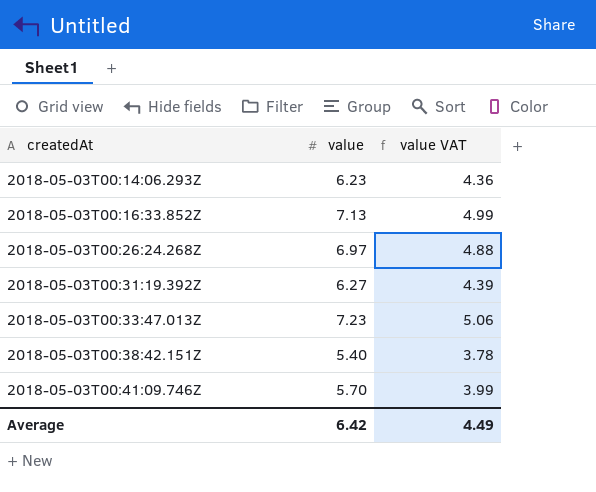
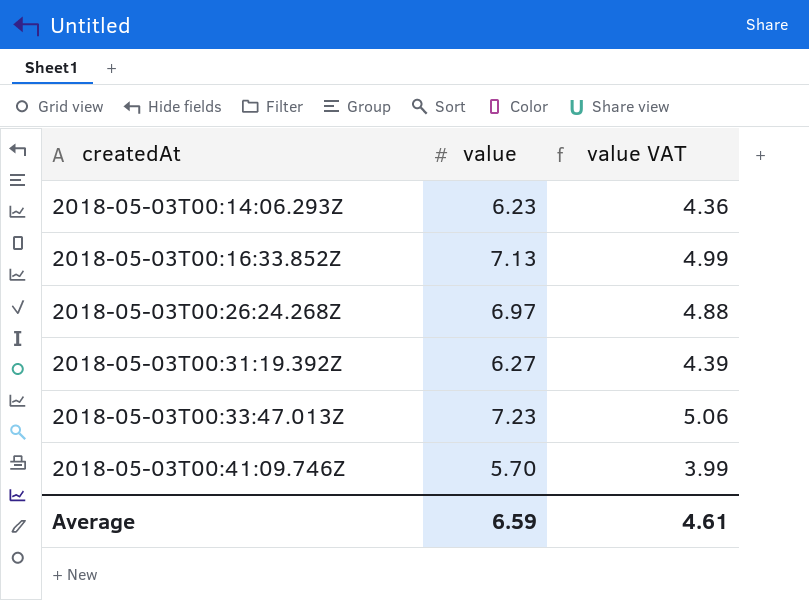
row 2018-05-03T00:38:42.151Z: 5.40 | 3.78 -> none
Average | value: 6.42 -> 6.59
Average | value VAT: 4.49 -> 4.61

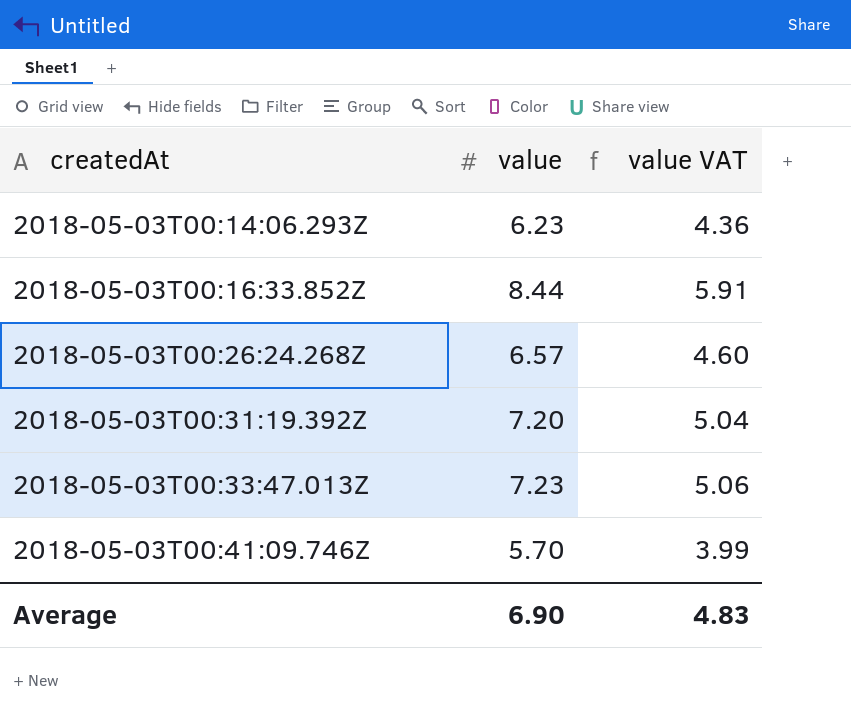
2018-05-03T00:16:33.852Z | value: 7.13 -> 8.44
2018-05-03T00:16:33.852Z | value VAT: 4.99 -> 5.91
2018-05-03T00:26:24.268Z | value: 6.97 -> 6.57
2018-05-03T00:26:24.268Z | value VAT: 4.88 -> 4.60
2018-05-03T00:31:19.392Z | value: 6.27 -> 7.20
2018-05-03T00:31:19.392Z | value VAT: 4.39 -> 5.04
Average | value: 6.59 -> 6.90
Average | value VAT: 4.61 -> 4.83

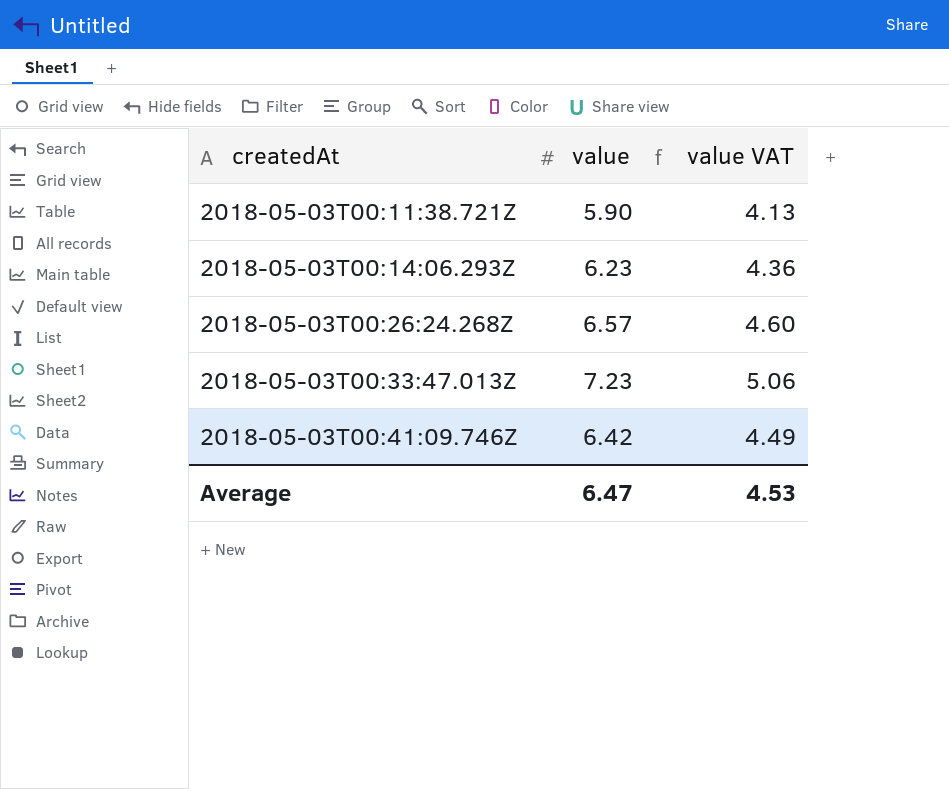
row 2018-05-03T00:16:33.852Z: 8.44 | 5.91 -> none
row 2018-05-03T00:31:19.392Z: 7.20 | 5.04 -> none
row 2018-05-03T00:11:38.721Z: none -> 5.90 | 4.13
2018-05-03T00:41:09.746Z | value: 5.70 -> 6.42
2018-05-03T00:41:09.746Z | value VAT: 3.99 -> 4.49
Average | value: 6.90 -> 6.47
Average | value VAT: 4.83 -> 4.53

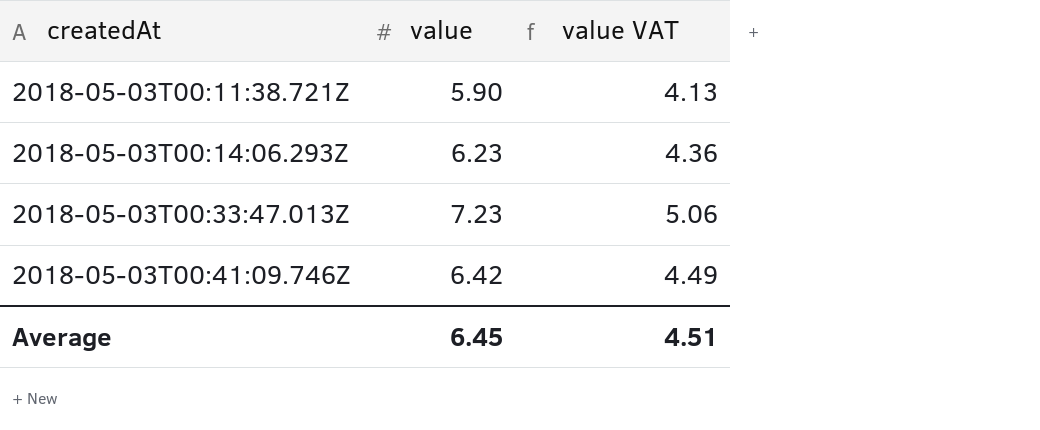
row 2018-05-03T00:26:24.268Z: 6.57 | 4.60 -> none
Average | value: 6.47 -> 6.45
Average | value VAT: 4.53 -> 4.51

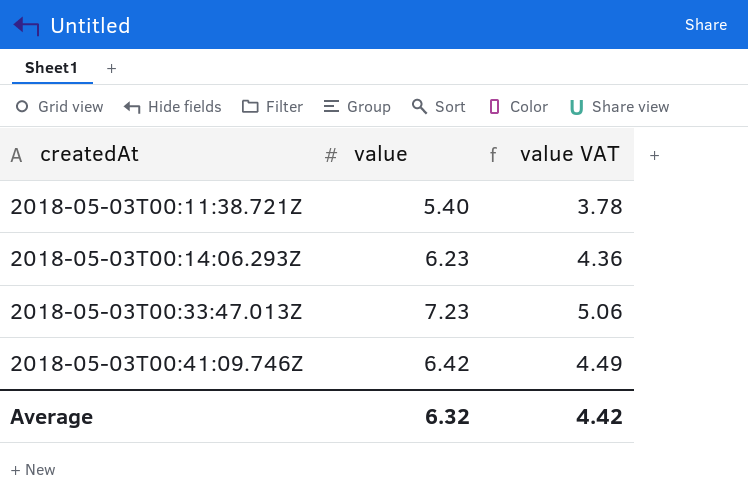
2018-05-03T00:11:38.721Z | value: 5.90 -> 5.40
2018-05-03T00:11:38.721Z | value VAT: 4.13 -> 3.78
Average | value: 6.45 -> 6.32
Average | value VAT: 4.51 -> 4.42

